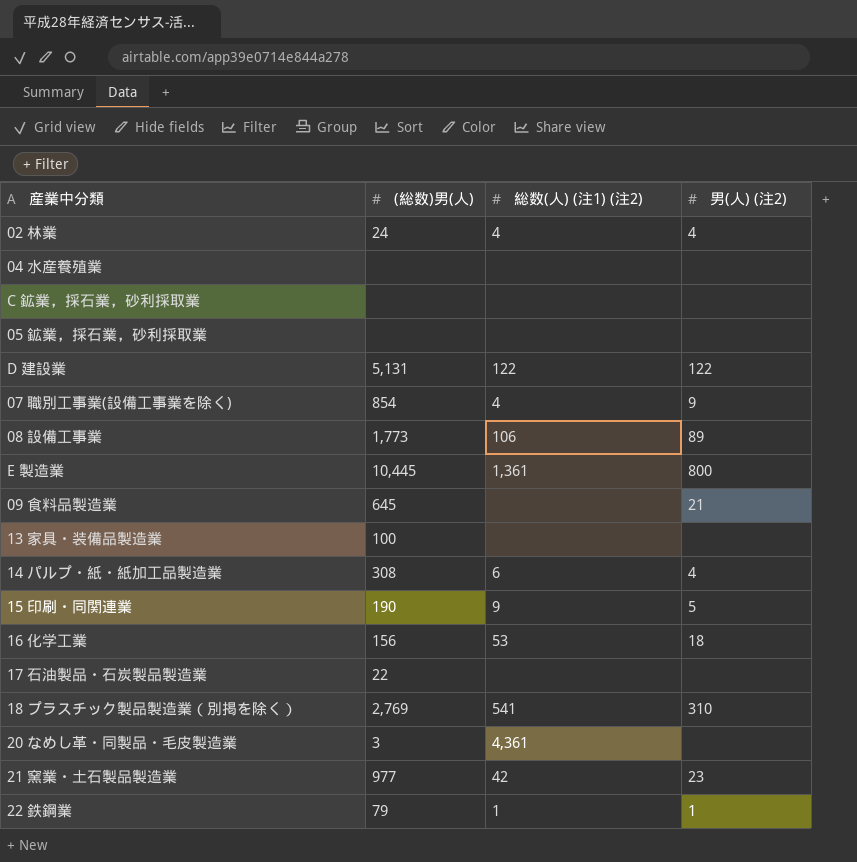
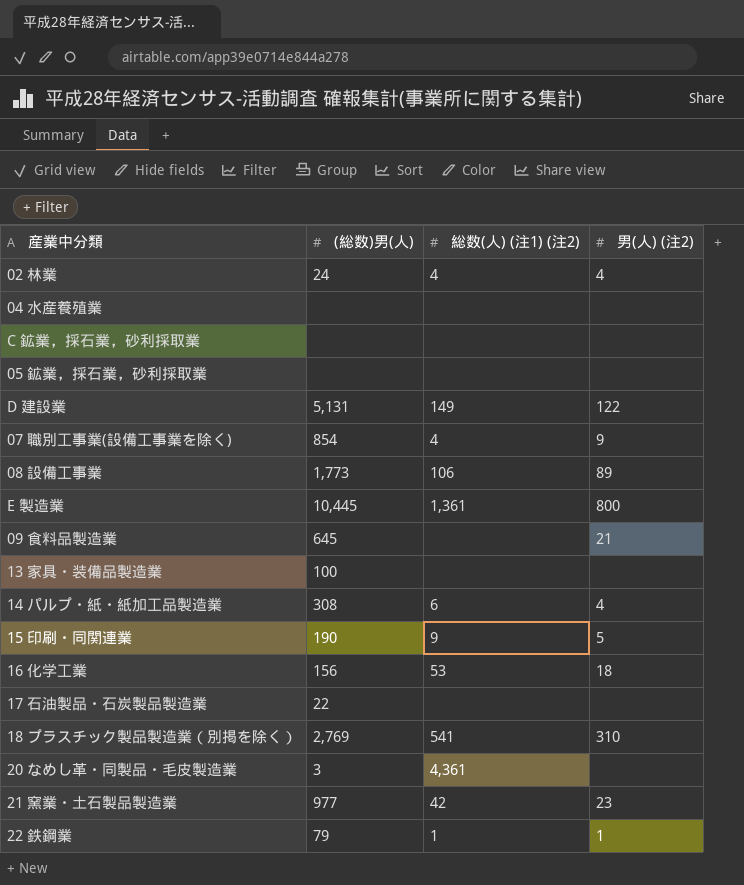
D 建設業 | 総数(人) (注1) (注2): 122 -> 149

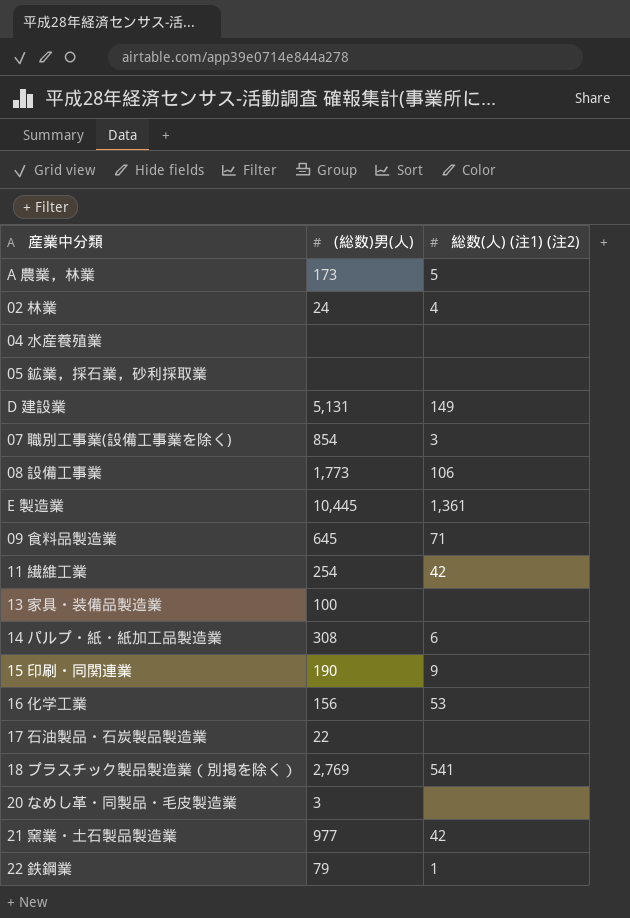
column 男(人) (注2) | position: 4 -> none
row C 鉱業，採石業，砂利採取業: none | none | none -> none
row A 農業，林業: none -> 173 | 5
07 職別工事業(設備工事業を除く) | 総数(人) (注1) (注2): 4 -> 3
09 食料品製造業 | 総数(人) (注1) (注2): none -> 71
row 11 繊維工業: none -> 254 | 42
20 なめし革・同製品・毛皮製造業 | 総数(人) (注1) (注2): 4,361 -> none

